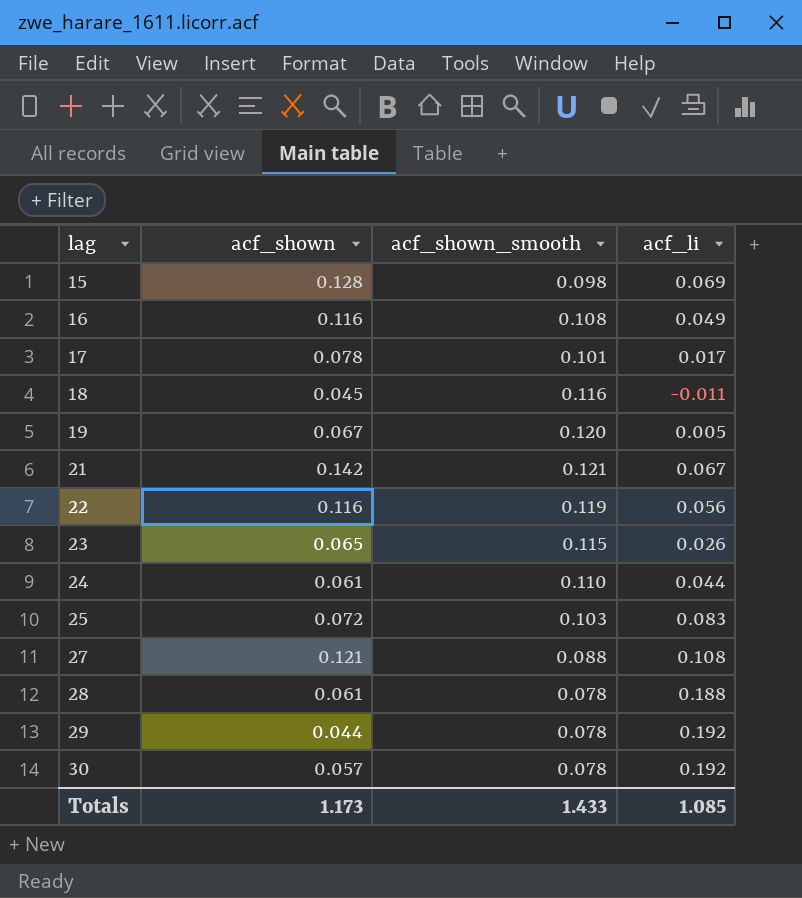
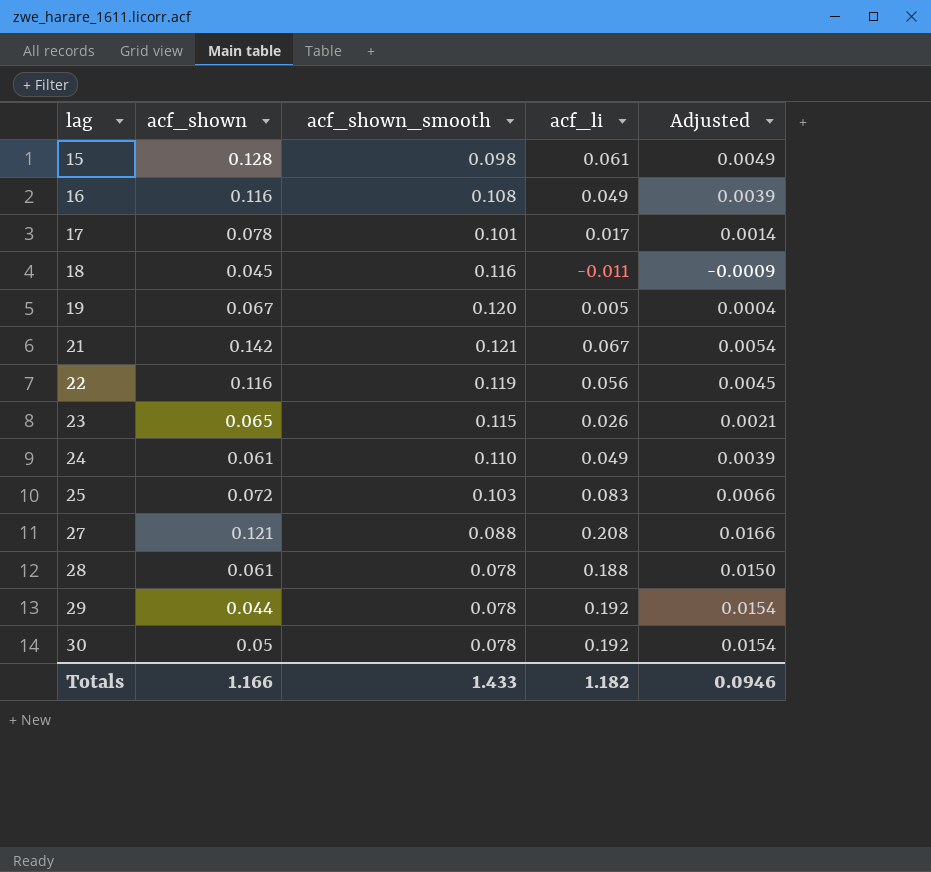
column Adjusted | formula: none -> [acf_li] * 0.08
15 | acf_li: 0.069 -> 0.061
24 | acf_li: 0.044 -> 0.049
27 | acf_li: 0.108 -> 0.208
30 | acf_shown: 0.057 -> 0.05
Totals | acf_shown: 1.173 -> 1.166
Totals | acf_li: 1.085 -> 1.182

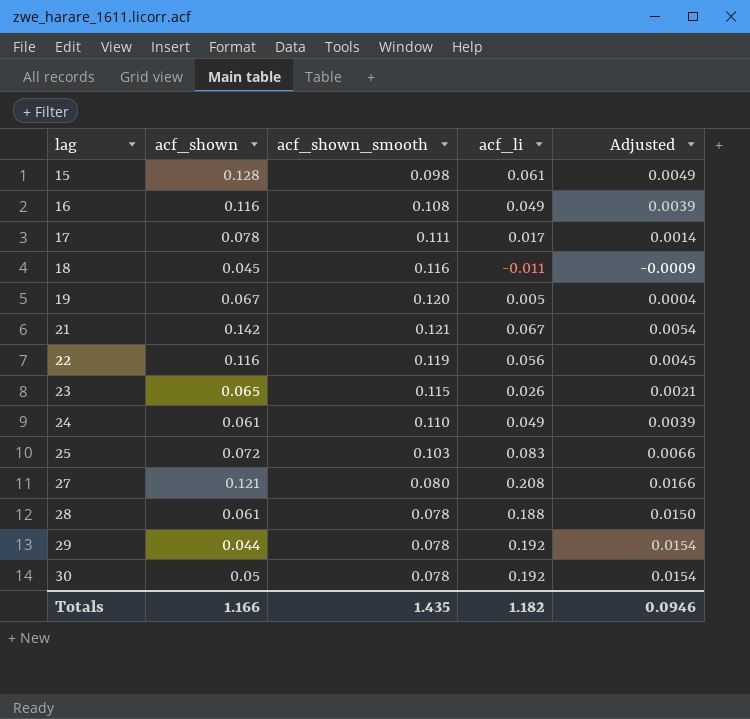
17 | acf_shown_smooth: 0.101 -> 0.111
27 | acf_shown_smooth: 0.088 -> 0.080
Totals | acf_shown_smooth: 1.433 -> 1.435

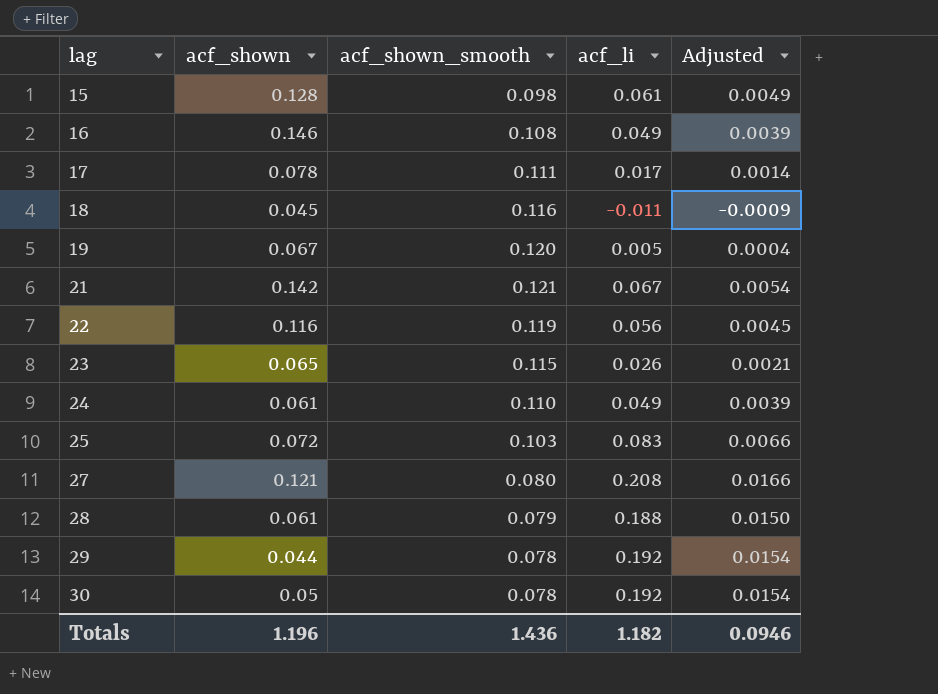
16 | acf_shown: 0.116 -> 0.146
28 | acf_shown_smooth: 0.078 -> 0.079
Totals | acf_shown: 1.166 -> 1.196
Totals | acf_shown_smooth: 1.435 -> 1.436

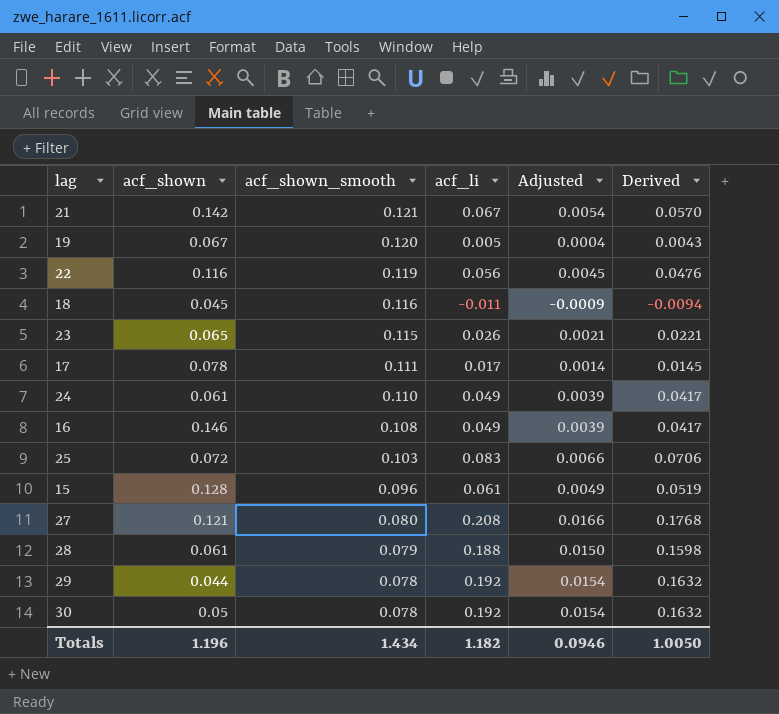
row order: lag ascending -> acf_shown_smooth descending
column Derived | formula: none -> [acf_li] * 0.85
15 | acf_shown_smooth: 0.098 -> 0.096
Totals | acf_shown_smooth: 1.436 -> 1.434

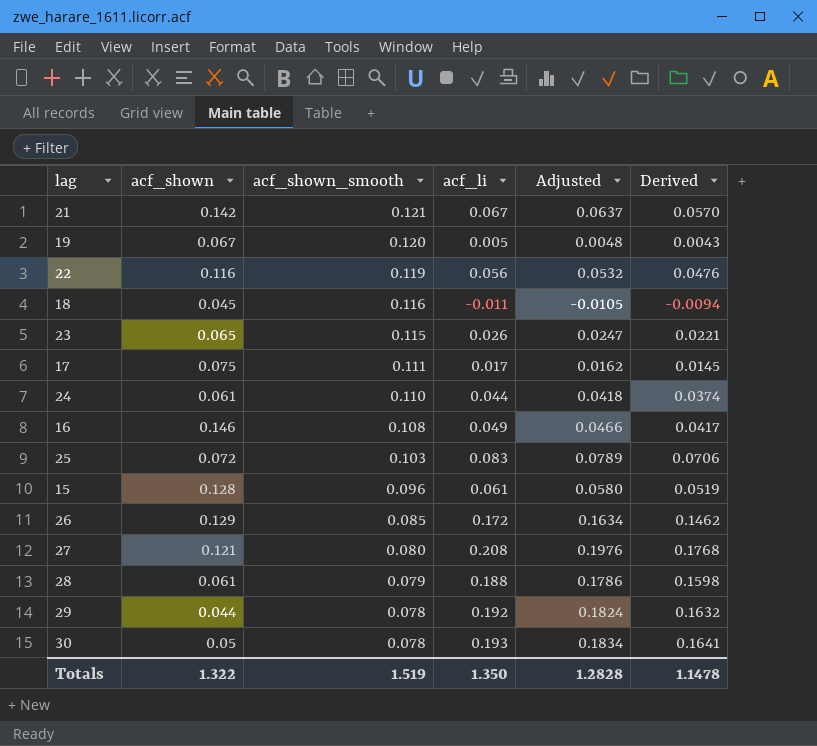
column Adjusted | formula: [acf_li] * 0.08 -> [acf_li] * 0.95
17 | acf_shown: 0.078 -> 0.075
24 | acf_li: 0.049 -> 0.044
24 | Derived: 0.0417 -> 0.0374
row 26: none -> 0.129 | 0.085 | 0.172 | 0.1634 | 0.1462
30 | acf_li: 0.192 -> 0.193
30 | Derived: 0.1632 -> 0.1641
Totals | acf_shown: 1.196 -> 1.322
Totals | acf_shown_smooth: 1.434 -> 1.519
Totals | acf_li: 1.182 -> 1.350
Totals | Adjusted: 0.0946 -> 1.2828
Totals | Derived: 1.0050 -> 1.1478

